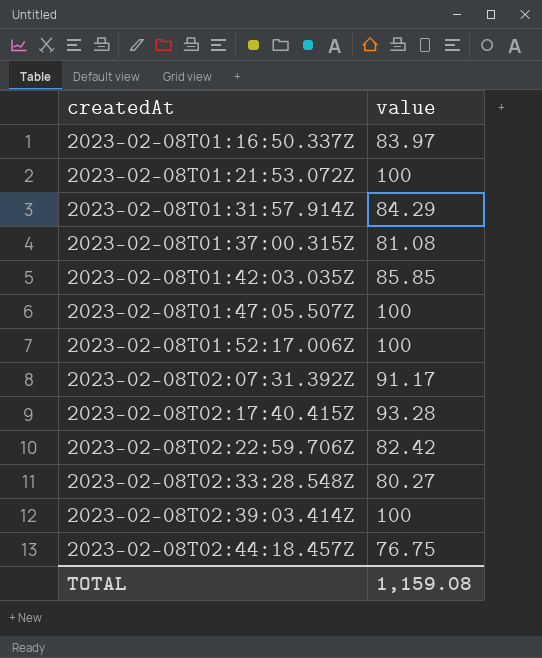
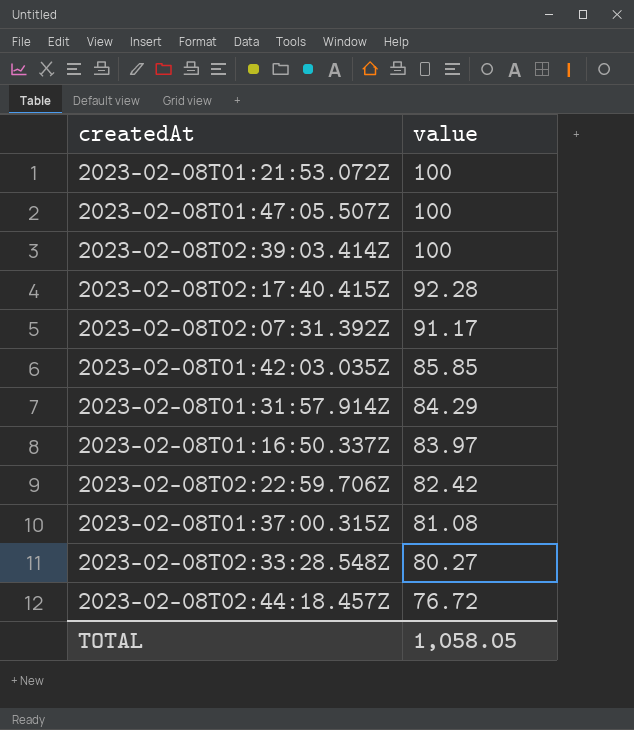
row order: createdAt ascending -> value descending
row 2023-02-08T01:52:17.006Z: 100 -> none
2023-02-08T02:17:40.415Z | value: 93.28 -> 92.28
2023-02-08T02:44:18.457Z | value: 76.75 -> 76.72
TOTAL | value: 1,159.08 -> 1,058.05

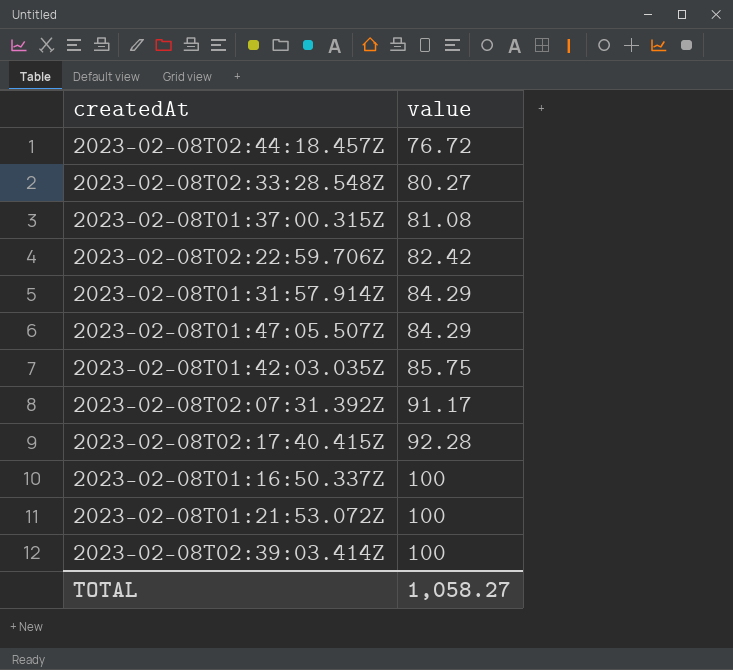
row order: value descending -> value ascending
2023-02-08T01:47:05.507Z | value: 100 -> 84.29
2023-02-08T01:42:03.035Z | value: 85.85 -> 85.75
2023-02-08T01:16:50.337Z | value: 83.97 -> 100
TOTAL | value: 1,058.05 -> 1,058.27

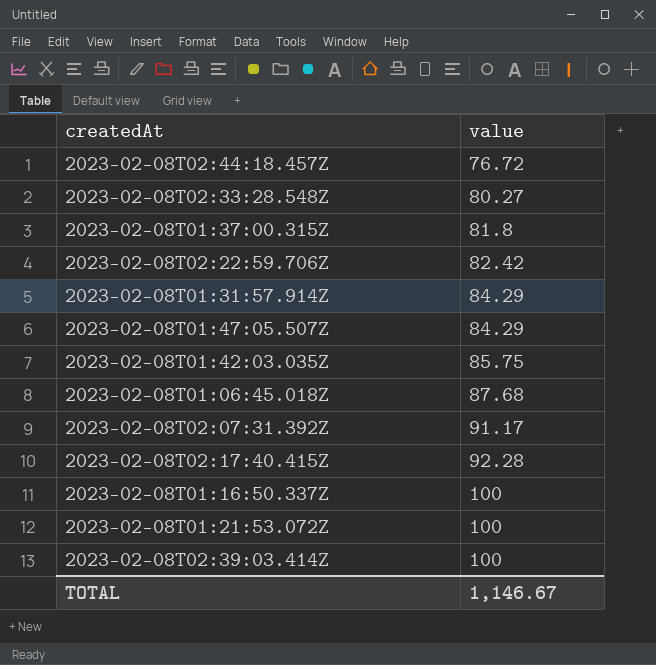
2023-02-08T01:37:00.315Z | value: 81.08 -> 81.8
row 2023-02-08T01:06:45.018Z: none -> 87.68
TOTAL | value: 1,058.27 -> 1,146.67

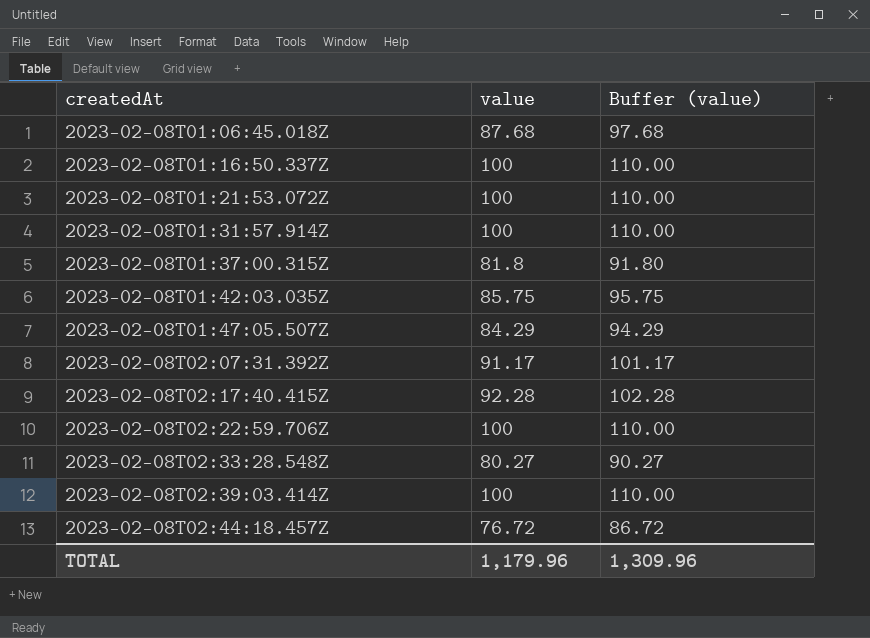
row order: value ascending -> createdAt ascending
column Buffer (value) | formula: none -> [value] + 10
2023-02-08T01:31:57.914Z | value: 84.29 -> 100
2023-02-08T02:22:59.706Z | value: 82.42 -> 100
TOTAL | value: 1,146.67 -> 1,179.96

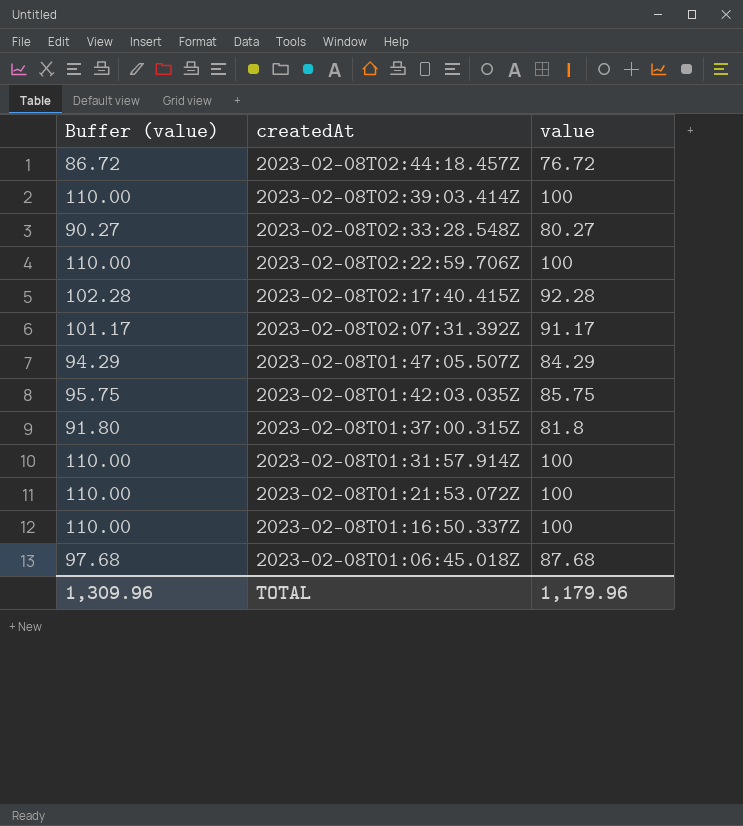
row order: createdAt ascending -> createdAt descending
column Buffer (value) | position: 3 -> 1

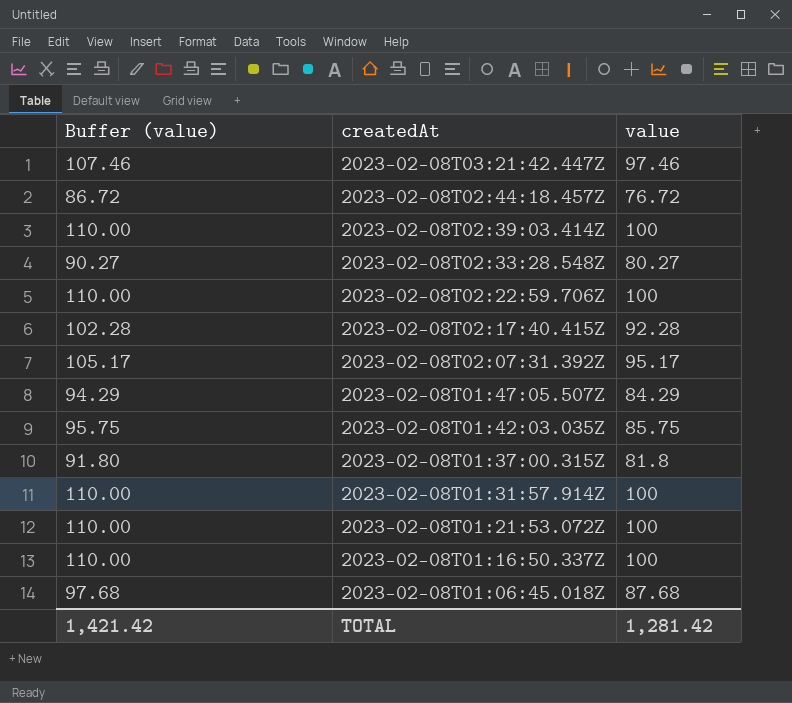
row 2023-02-08T03:21:42.447Z: none -> 107.46 | 97.46
2023-02-08T02:07:31.392Z | Buffer (value): 101.17 -> 105.17
2023-02-08T02:07:31.392Z | value: 91.17 -> 95.17
TOTAL | Buffer (value): 1,309.96 -> 1,421.42
TOTAL | value: 1,179.96 -> 1,281.42

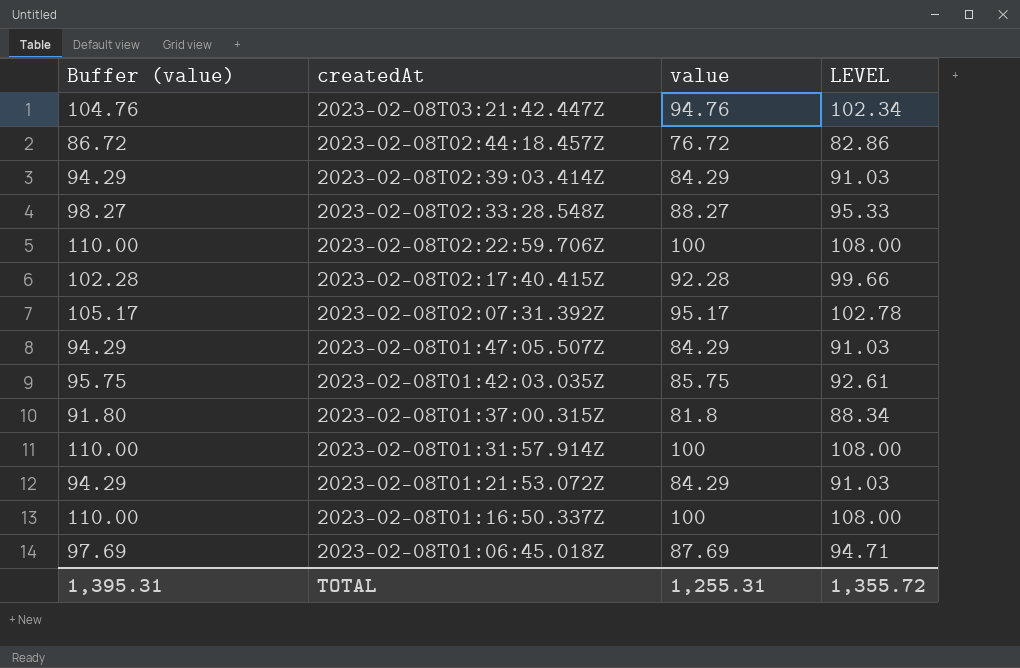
column LEVEL | formula: none -> [value] * 1.08
2023-02-08T03:21:42.447Z | Buffer (value): 107.46 -> 104.76
2023-02-08T03:21:42.447Z | value: 97.46 -> 94.76
2023-02-08T02:39:03.414Z | Buffer (value): 110.00 -> 94.29
2023-02-08T02:39:03.414Z | value: 100 -> 84.29
2023-02-08T02:33:28.548Z | Buffer (value): 90.27 -> 98.27
2023-02-08T02:33:28.548Z | value: 80.27 -> 88.27
2023-02-08T01:21:53.072Z | Buffer (value): 110.00 -> 94.29
2023-02-08T01:21:53.072Z | value: 100 -> 84.29
2023-02-08T01:06:45.018Z | Buffer (value): 97.68 -> 97.69
2023-02-08T01:06:45.018Z | value: 87.68 -> 87.69
TOTAL | Buffer (value): 1,421.42 -> 1,395.31
TOTAL | value: 1,281.42 -> 1,255.31

